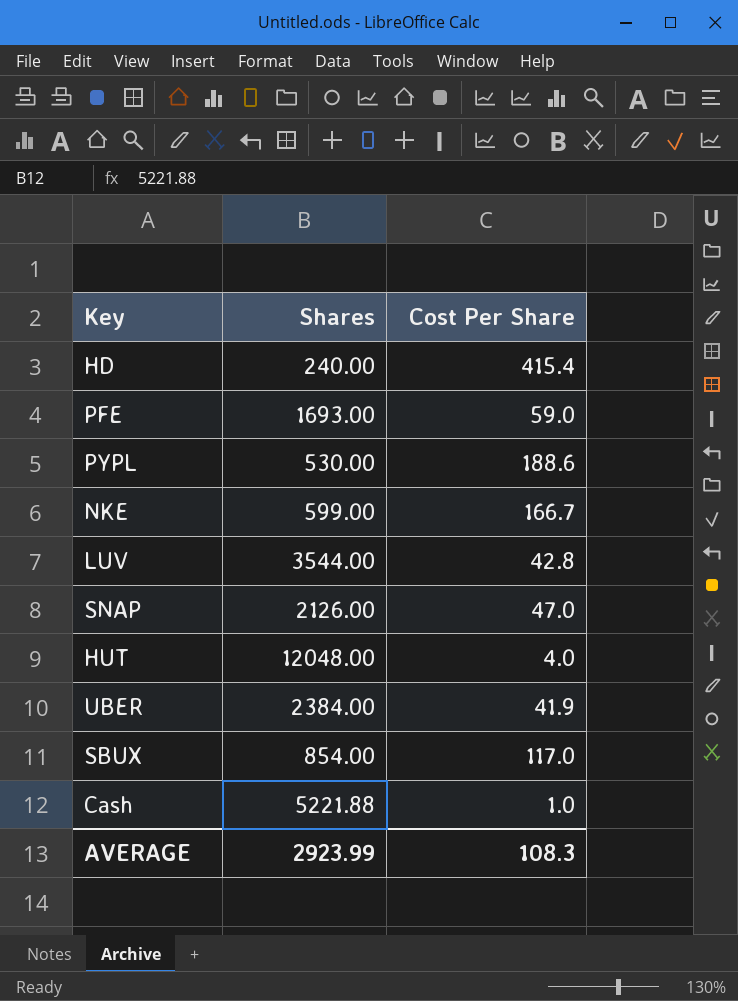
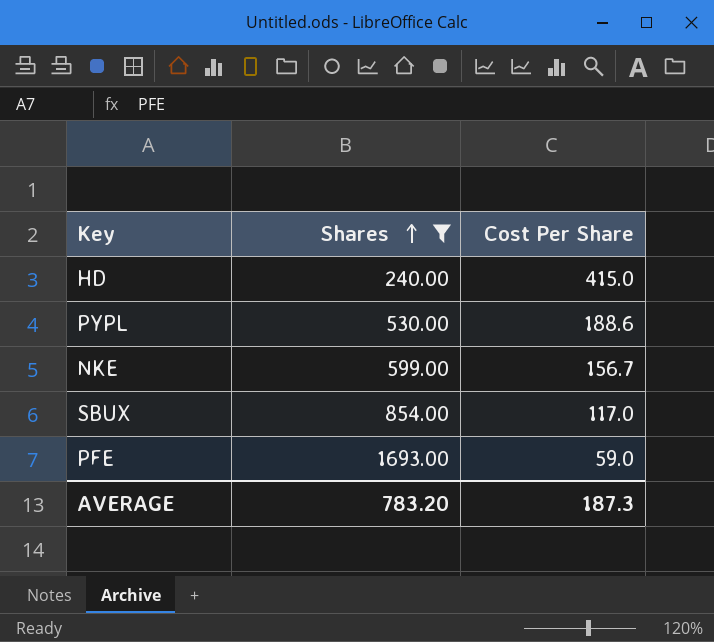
filter: none -> Shares <= 1693.00
row order: none -> Shares ascending
HD | Cost Per Share: 415.4 -> 415.0
NKE | Cost Per Share: 166.7 -> 156.7
AVERAGE | Shares: 2923.99 -> 783.20
AVERAGE | Cost Per Share: 108.3 -> 187.3

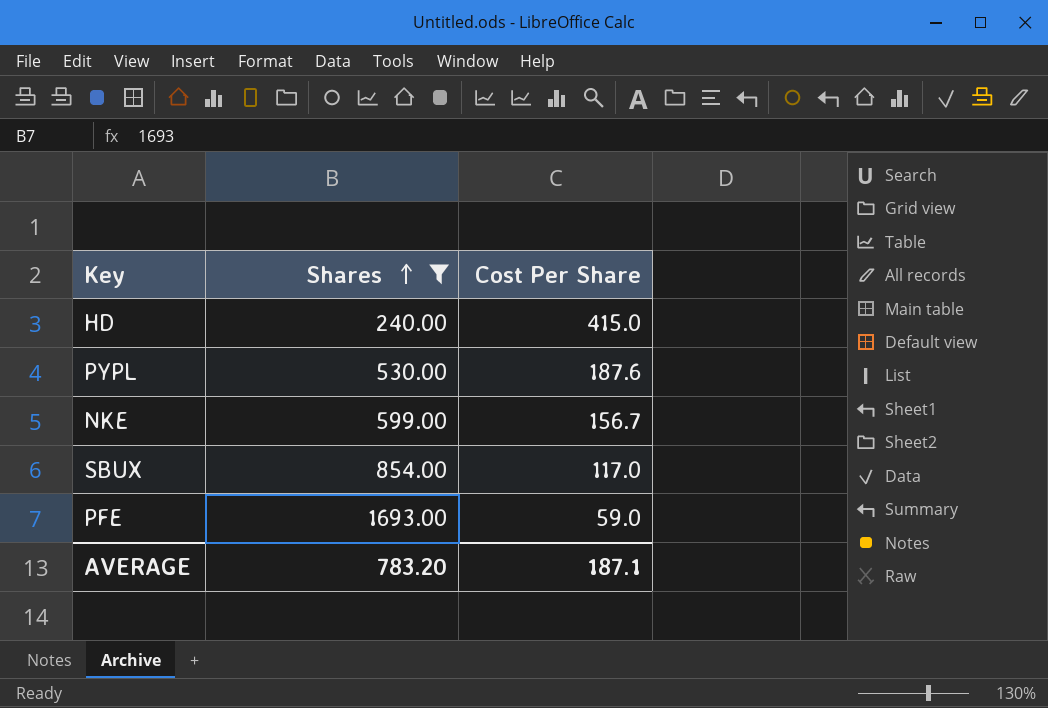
PYPL | Cost Per Share: 188.6 -> 187.6
AVERAGE | Cost Per Share: 187.3 -> 187.1

